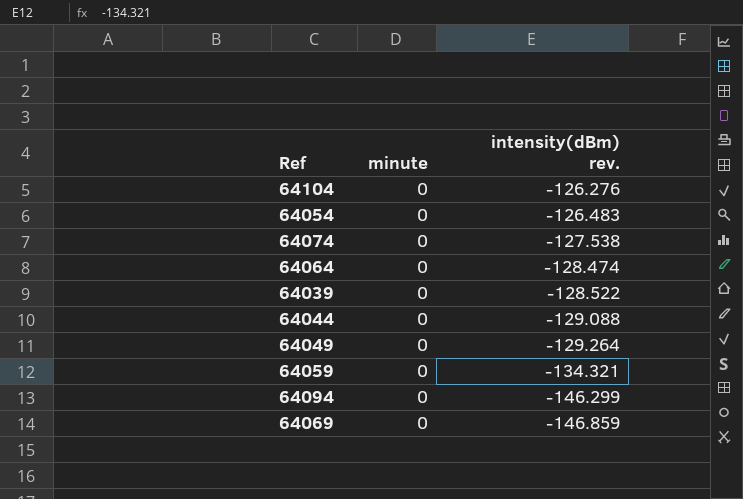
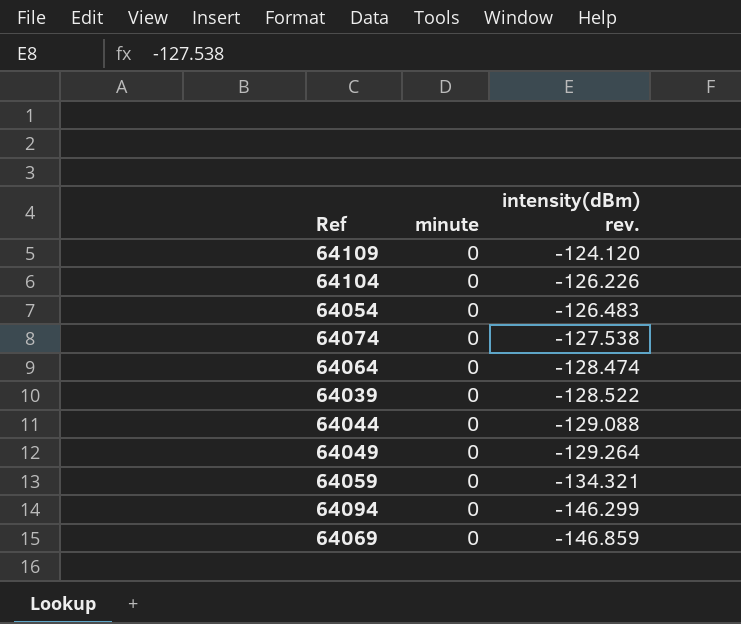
row 64109: none -> 0 | -124.120
64104 | intensity(dBm) rev.: -126.276 -> -126.226

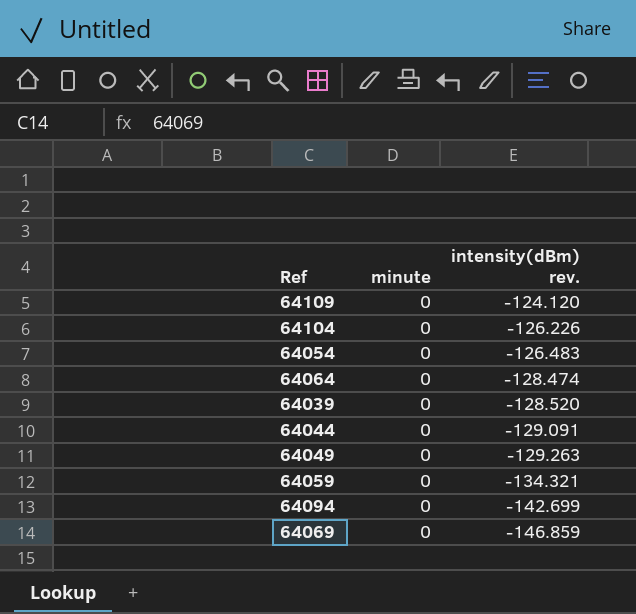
row 64074: 0 | -127.538 -> none
64039 | intensity(dBm) rev.: -128.522 -> -128.520
64044 | intensity(dBm) rev.: -129.088 -> -129.091
64049 | intensity(dBm) rev.: -129.264 -> -129.263
64094 | intensity(dBm) rev.: -146.299 -> -142.699

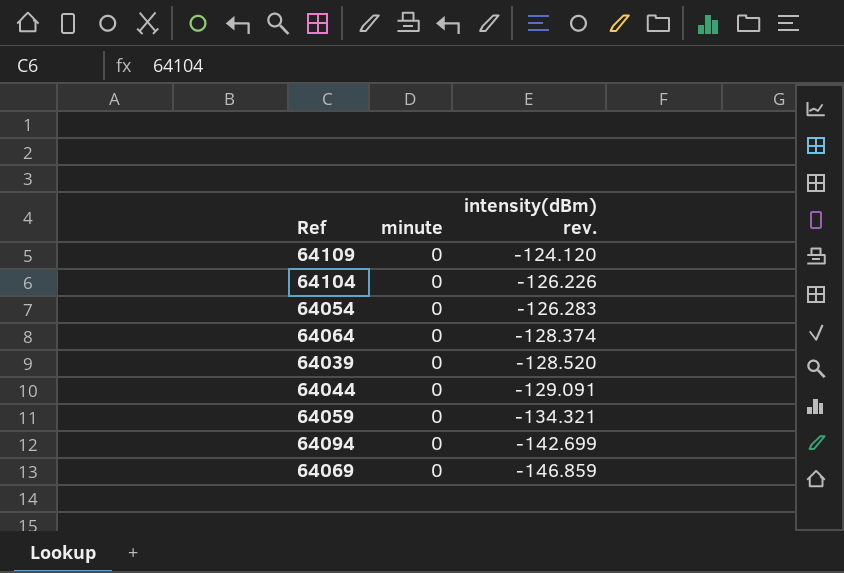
row 64049: 0 | -129.263 -> none
64054 | intensity(dBm) rev.: -126.483 -> -126.283
64064 | intensity(dBm) rev.: -128.474 -> -128.374

